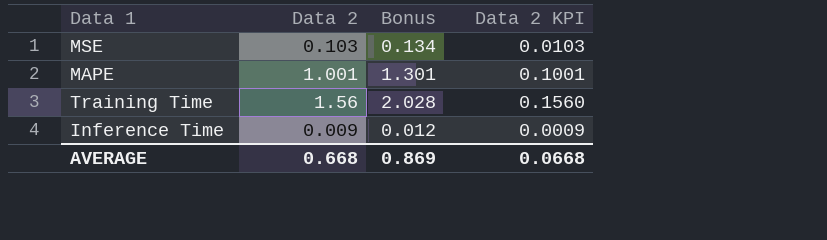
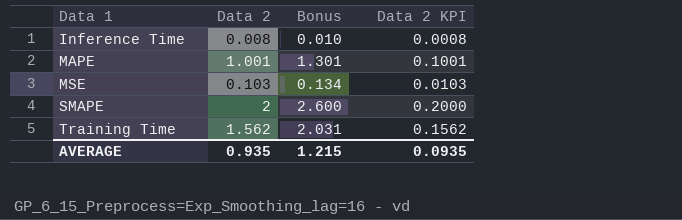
row order: none -> Data 1 ascending
Inference Time | Data 2: 0.009 -> 0.008
Inference Time | Bonus: 0.012 -> 0.010
Inference Time | Data 2 KPI: 0.0009 -> 0.0008
row SMAPE: none -> 2 | 2.600 | 0.2000
Training Time | Data 2: 1.56 -> 1.562
Training Time | Bonus: 2.028 -> 2.031
Training Time | Data 2 KPI: 0.1560 -> 0.1562
AVERAGE | Data 2: 0.668 -> 0.935
AVERAGE | Bonus: 0.869 -> 1.215
AVERAGE | Data 2 KPI: 0.0668 -> 0.0935

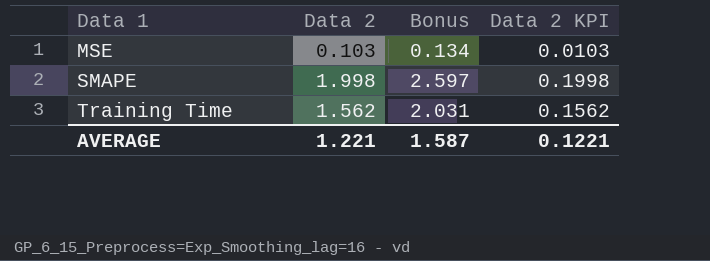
row Inference Time: 0.008 | 0.010 | 0.0008 -> none
row MAPE: 1.001 | 1.301 | 0.1001 -> none
SMAPE | Data 2: 2 -> 1.998
SMAPE | Bonus: 2.600 -> 2.597
SMAPE | Data 2 KPI: 0.2000 -> 0.1998
AVERAGE | Data 2: 0.935 -> 1.221
AVERAGE | Bonus: 1.215 -> 1.587
AVERAGE | Data 2 KPI: 0.0935 -> 0.1221

